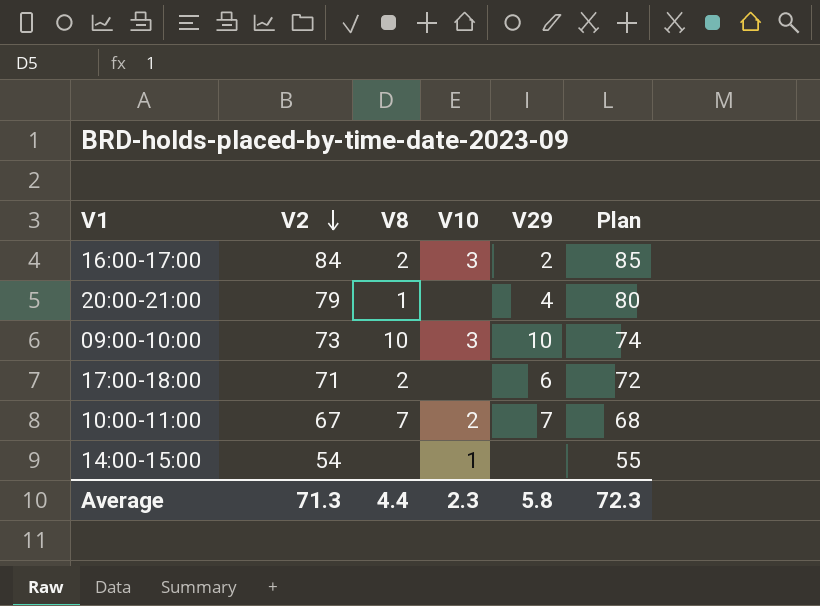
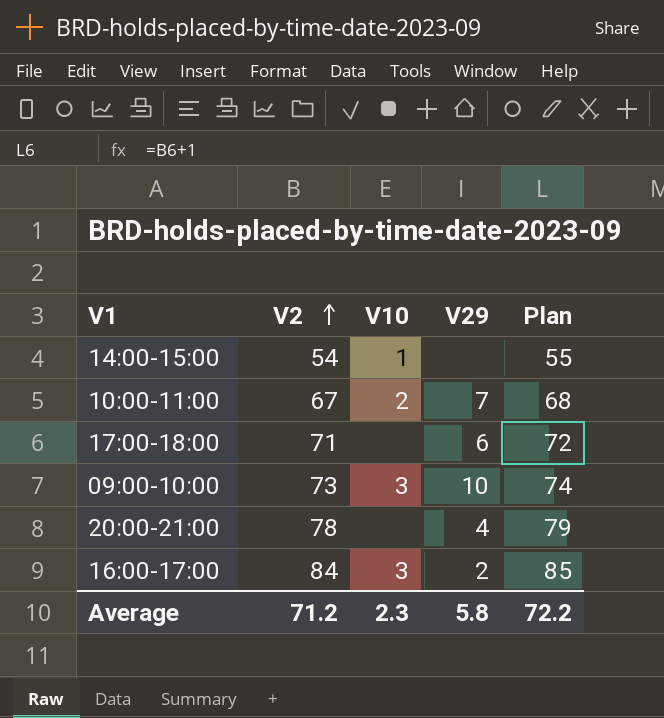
row order: V2 descending -> V2 ascending
column V8 | position: 3 -> none
20:00-21:00 | V2: 79 -> 78
20:00-21:00 | Plan: 80 -> 79
Average | V2: 71.3 -> 71.2
Average | Plan: 72.3 -> 72.2

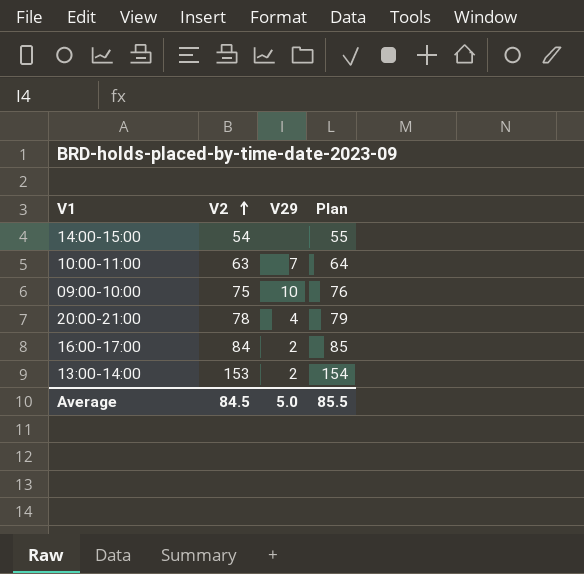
column V10 | position: 3 -> none
row 17:00-18:00: 71 | none | 6 | 72 -> none
10:00-11:00 | V2: 67 -> 63
10:00-11:00 | Plan: 68 -> 64
09:00-10:00 | V2: 73 -> 75
09:00-10:00 | Plan: 74 -> 76
row 13:00-14:00: none -> 153 | 2 | 154
Average | V2: 71.2 -> 84.5
Average | V29: 5.8 -> 5.0
Average | Plan: 72.2 -> 85.5

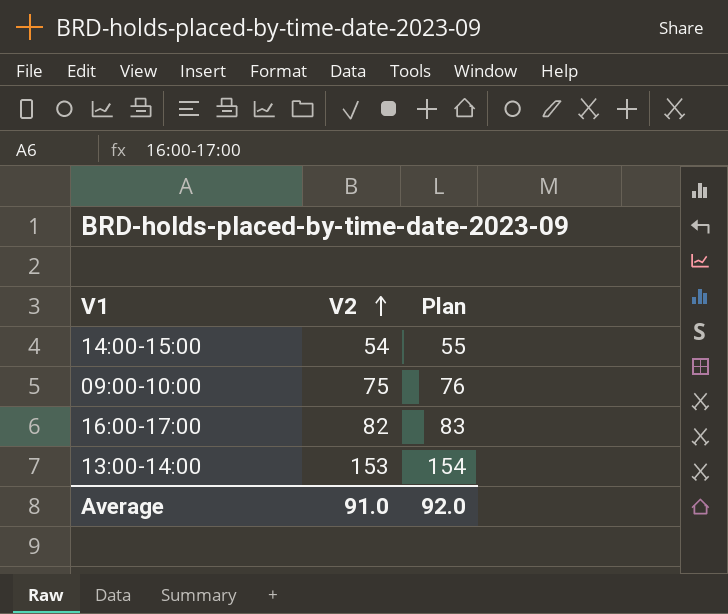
column V29 | position: 3 -> none
row 10:00-11:00: 63 | 7 | 64 -> none
row 20:00-21:00: 78 | 4 | 79 -> none
16:00-17:00 | V2: 84 -> 82
16:00-17:00 | Plan: 85 -> 83
Average | V2: 84.5 -> 91.0
Average | Plan: 85.5 -> 92.0

